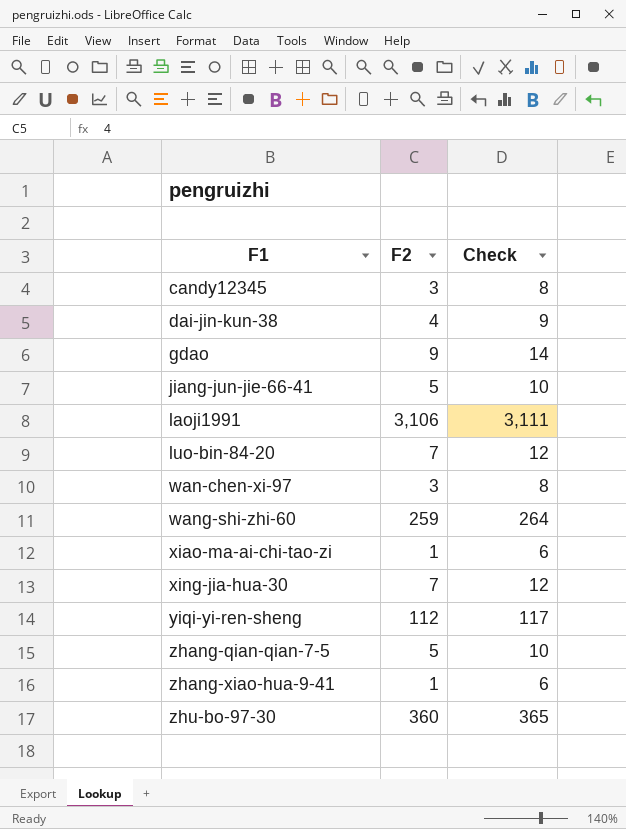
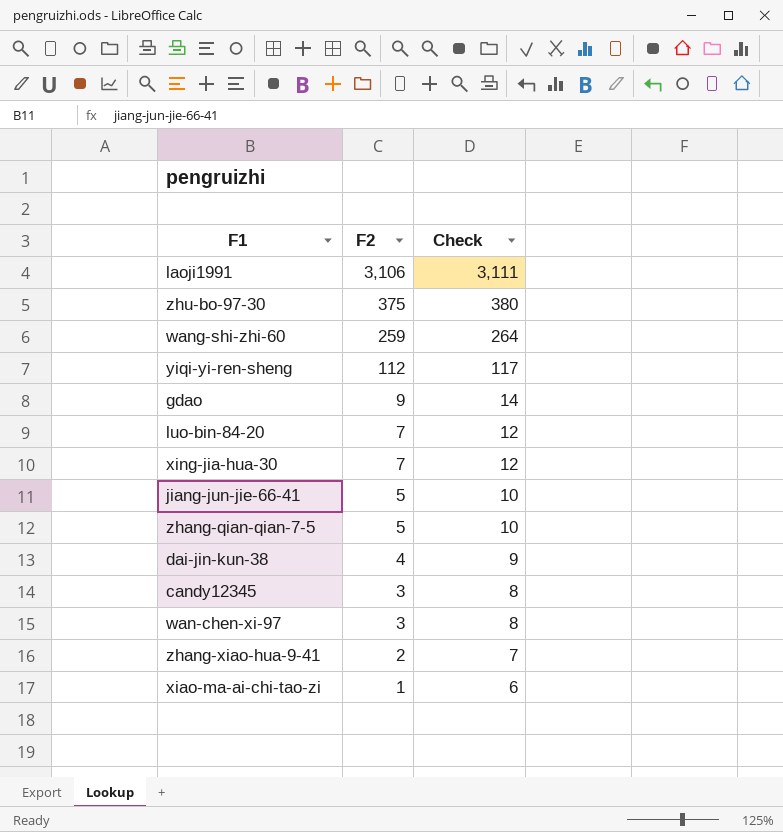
row order: F1 ascending -> F2 descending
zhu-bo-97-30 | F2: 360 -> 375
zhu-bo-97-30 | Check: 365 -> 380
zhang-xiao-hua-9-41 | F2: 1 -> 2
zhang-xiao-hua-9-41 | Check: 6 -> 7

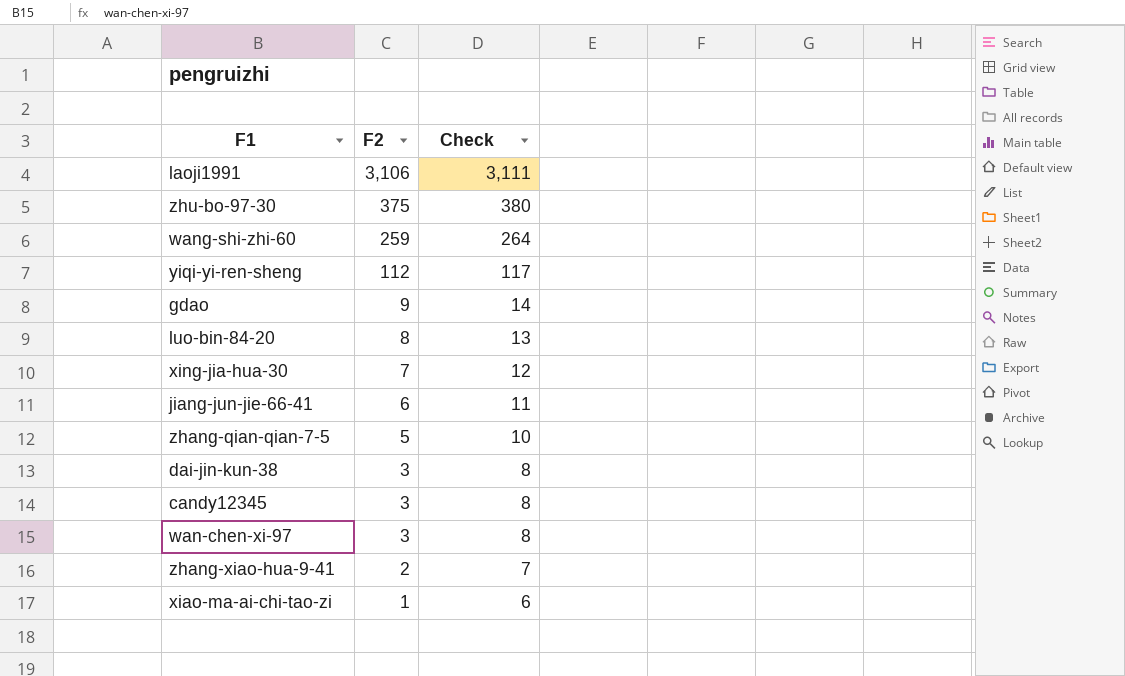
luo-bin-84-20 | F2: 7 -> 8
luo-bin-84-20 | Check: 12 -> 13
jiang-jun-jie-66-41 | F2: 5 -> 6
jiang-jun-jie-66-41 | Check: 10 -> 11
dai-jin-kun-38 | F2: 4 -> 3
dai-jin-kun-38 | Check: 9 -> 8

